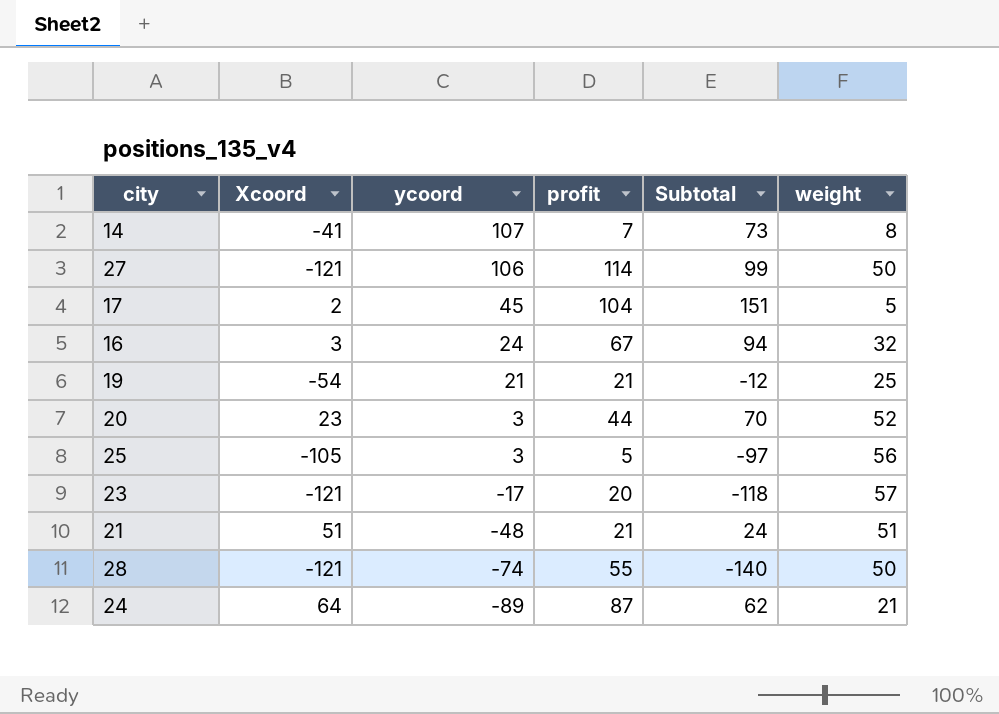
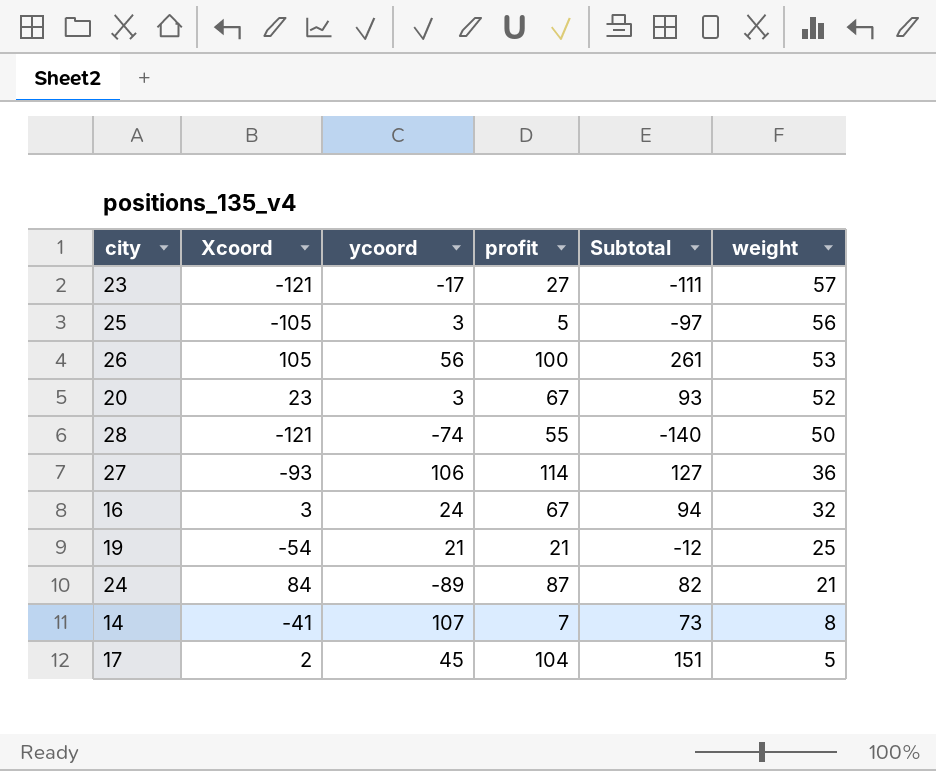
row order: ycoord descending -> weight descending
row 21: 51 | -48 | 21 | 24 | 51 -> none
23 | profit: 20 -> 27
23 | Subtotal: -118 -> -111
row 26: none -> 105 | 56 | 100 | 261 | 53
20 | profit: 44 -> 67
20 | Subtotal: 70 -> 93
27 | Xcoord: -121 -> -93
27 | Subtotal: 99 -> 127
27 | weight: 50 -> 36
24 | Xcoord: 64 -> 84
24 | Subtotal: 62 -> 82

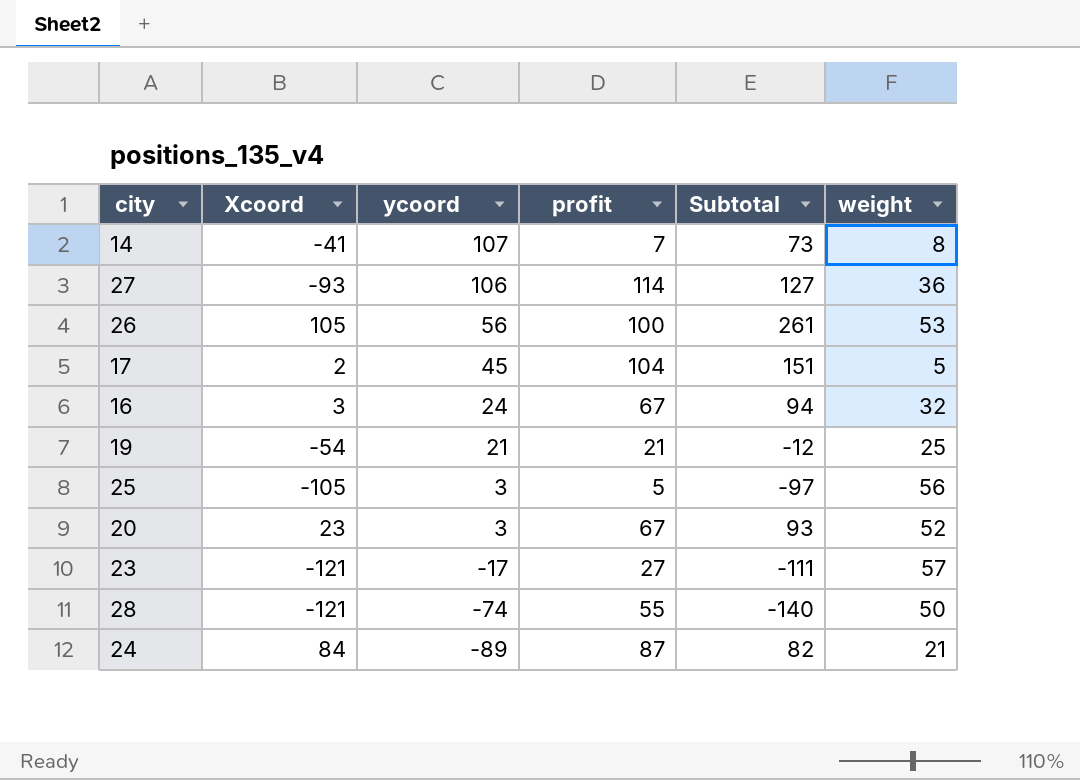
row order: weight descending -> ycoord descending

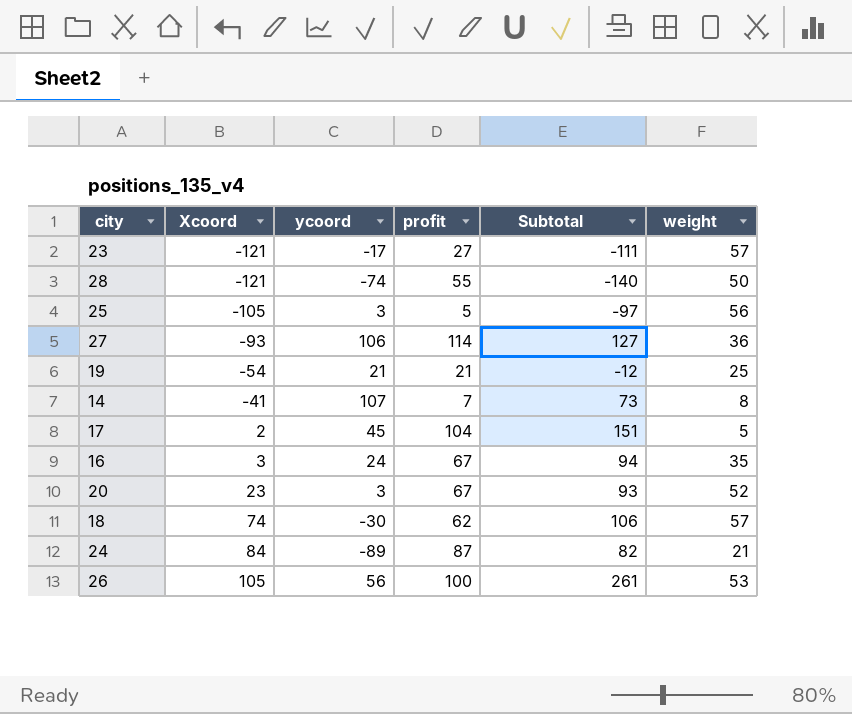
row order: ycoord descending -> Xcoord ascending
16 | weight: 32 -> 35
row 18: none -> 74 | -30 | 62 | 106 | 57

